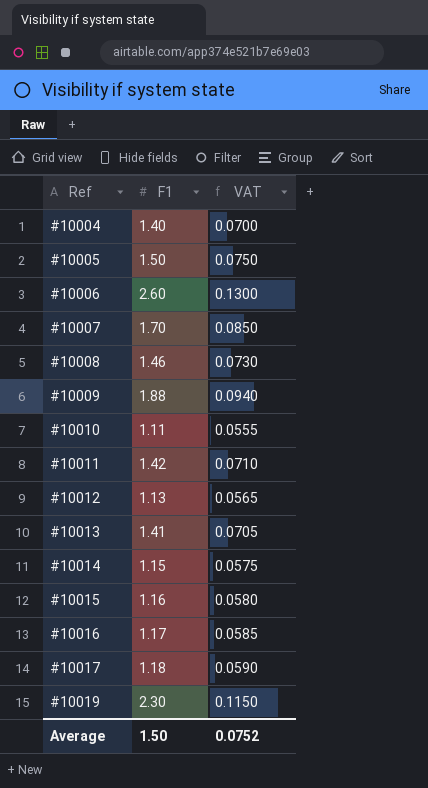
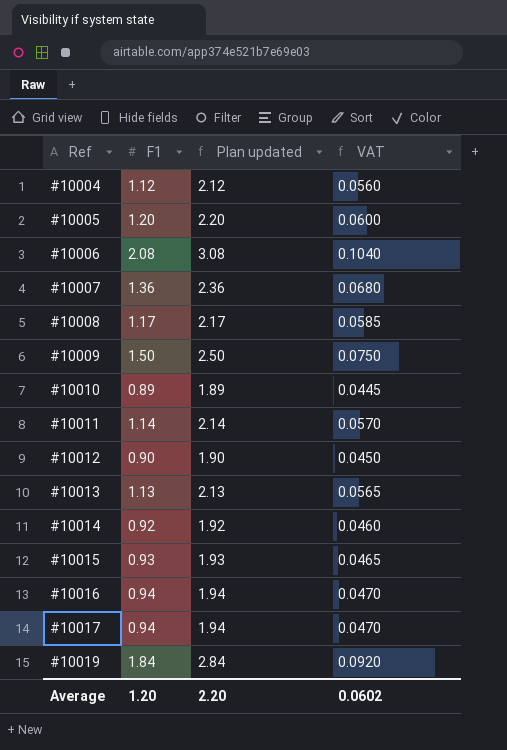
column Plan updated | formula: none -> [F1] + 1
#10004 | F1: 1.40 -> 1.12
#10004 | VAT: 0.0700 -> 0.0560
#10005 | F1: 1.50 -> 1.20
#10005 | VAT: 0.0750 -> 0.0600
#10006 | F1: 2.60 -> 2.08
#10006 | VAT: 0.1300 -> 0.1040
#10007 | F1: 1.70 -> 1.36
#10007 | VAT: 0.0850 -> 0.0680
#10008 | F1: 1.46 -> 1.17
#10008 | VAT: 0.0730 -> 0.0585
#10009 | F1: 1.88 -> 1.50
#10009 | VAT: 0.0940 -> 0.0750
#10010 | F1: 1.11 -> 0.89
#10010 | VAT: 0.0555 -> 0.0445
#10011 | F1: 1.42 -> 1.14
#10011 | VAT: 0.0710 -> 0.0570
#10012 | F1: 1.13 -> 0.90
#10012 | VAT: 0.0565 -> 0.0450
#10013 | F1: 1.41 -> 1.13
#10013 | VAT: 0.0705 -> 0.0565
#10014 | F1: 1.15 -> 0.92
#10014 | VAT: 0.0575 -> 0.0460
#10015 | F1: 1.16 -> 0.93
#10015 | VAT: 0.0580 -> 0.0465
#10016 | F1: 1.17 -> 0.94
#10016 | VAT: 0.0585 -> 0.0470
#10017 | F1: 1.18 -> 0.94
#10017 | VAT: 0.0590 -> 0.0470
#10019 | F1: 2.30 -> 1.84
#10019 | VAT: 0.1150 -> 0.0920
Average | F1: 1.50 -> 1.20
Average | VAT: 0.0752 -> 0.0602

